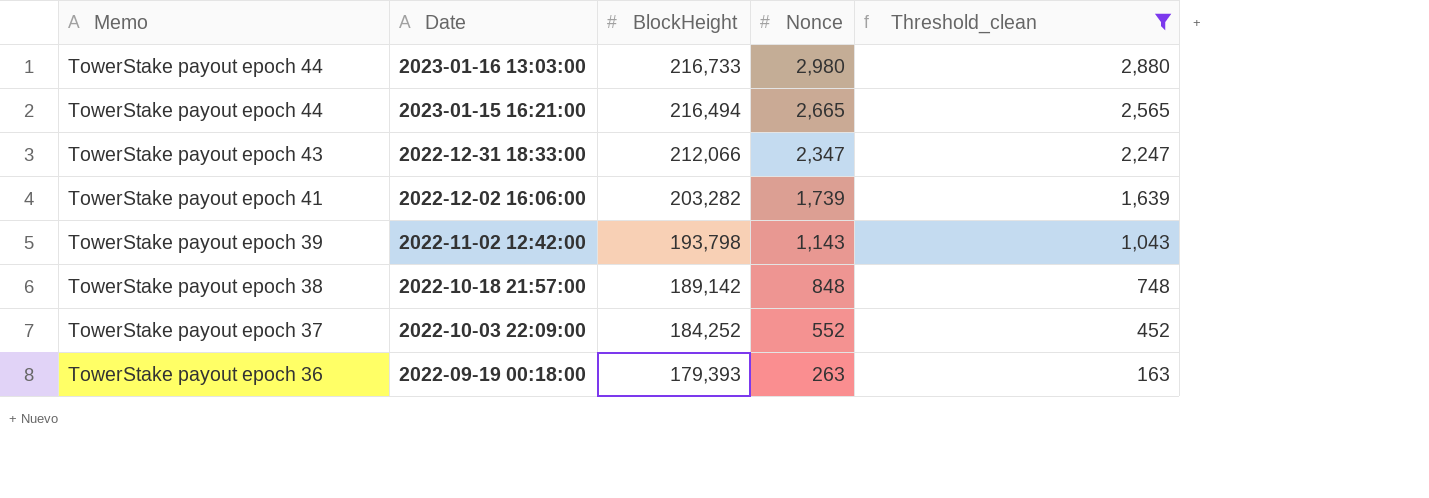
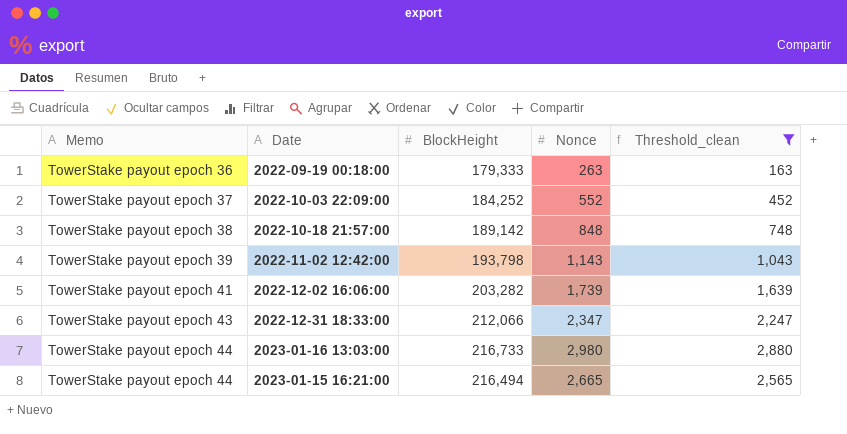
row order: Memo descending -> Memo ascending
2022-09-19 00:18:00 | BlockHeight: 179,393 -> 179,333

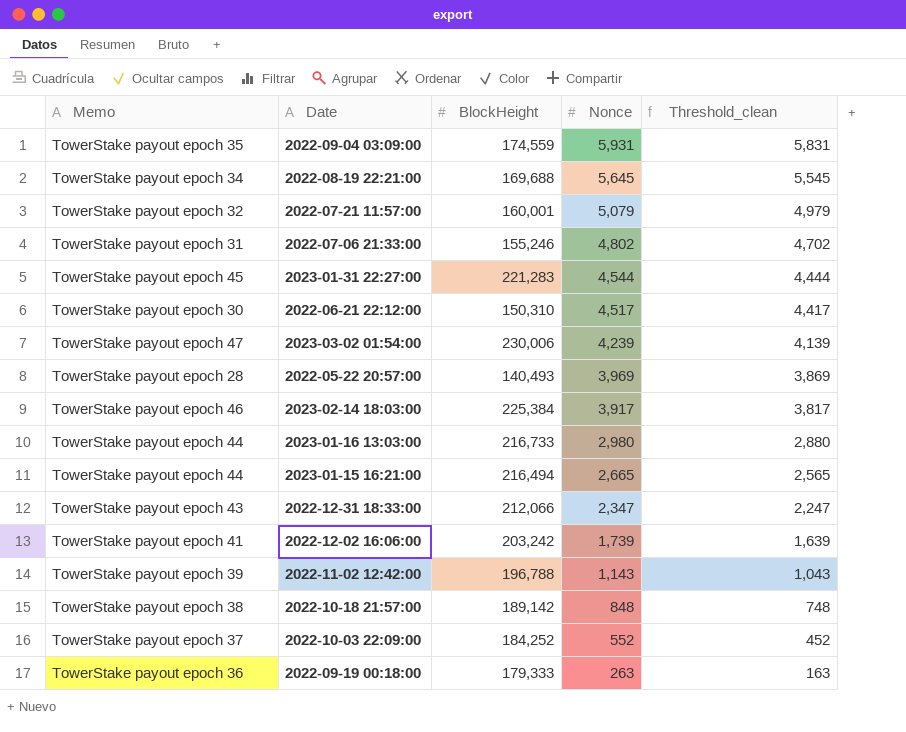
filter: Threshold_clean <= 2,880 -> none
row order: Memo ascending -> Nonce descending
2022-12-02 16:06:00 | BlockHeight: 203,282 -> 203,242
2022-11-02 12:42:00 | BlockHeight: 193,798 -> 196,788

